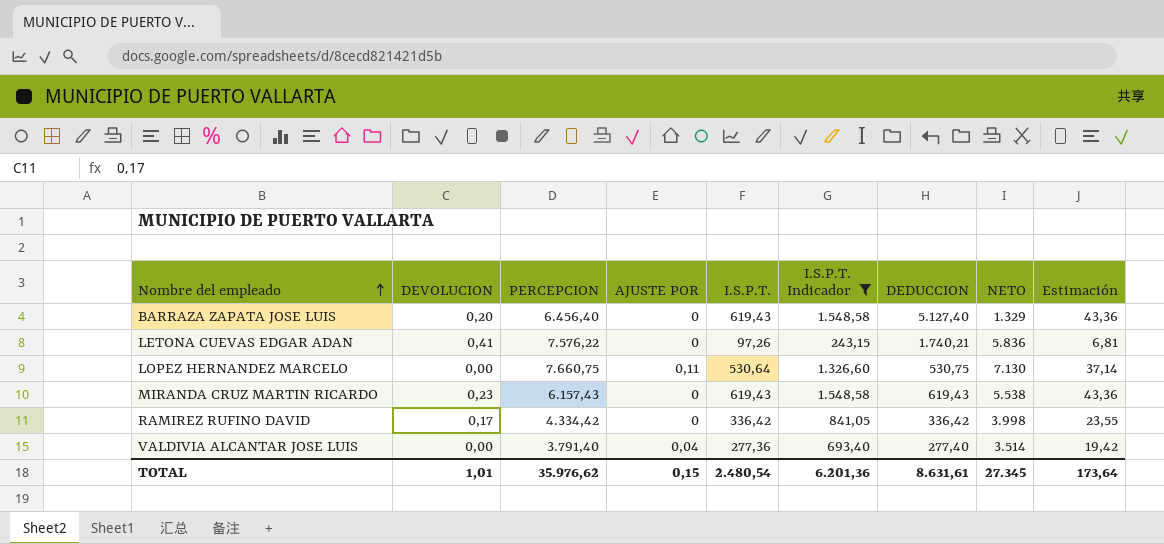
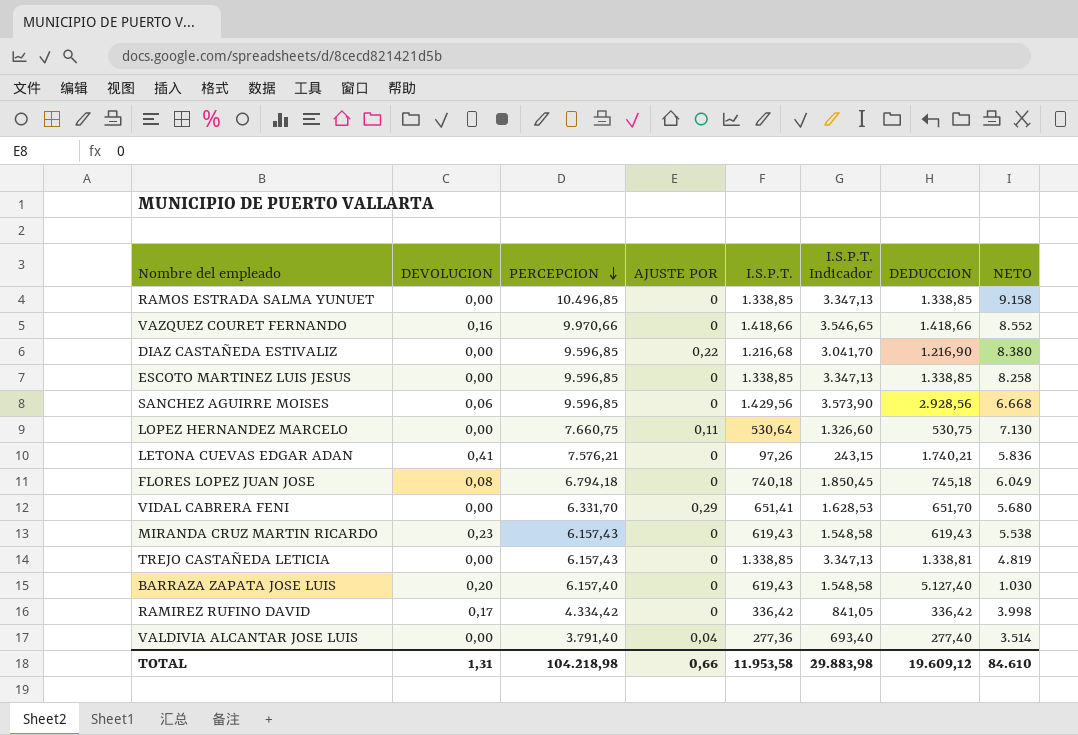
filter: I.S.P.T. Indicador <= 1.548,58 -> none
row order: Nombre del empleado ascending -> PERCEPCION descending
column Estimación | formula: [I.S.P.T.] * 0,07 -> none
LETONA CUEVAS EDGAR ADAN | PERCEPCION: 7.576,22 -> 7.576,21
BARRAZA ZAPATA JOSE LUIS | PERCEPCION: 6.456,40 -> 6.157,40
BARRAZA ZAPATA JOSE LUIS | NETO: 1.329 -> 1.030
TOTAL | DEVOLUCION: 1,01 -> 1,31
TOTAL | PERCEPCION: 35.976,62 -> 104.218,98
TOTAL | AJUSTE POR: 0,15 -> 0,66
TOTAL | I.S.P.T.: 2.480,54 -> 11.953,58
TOTAL | I.S.P.T. Indicador: 6.201,36 -> 29.883,98
TOTAL | DEDUCCION: 8.631,61 -> 19.609,12
TOTAL | NETO: 27.345 -> 84.610

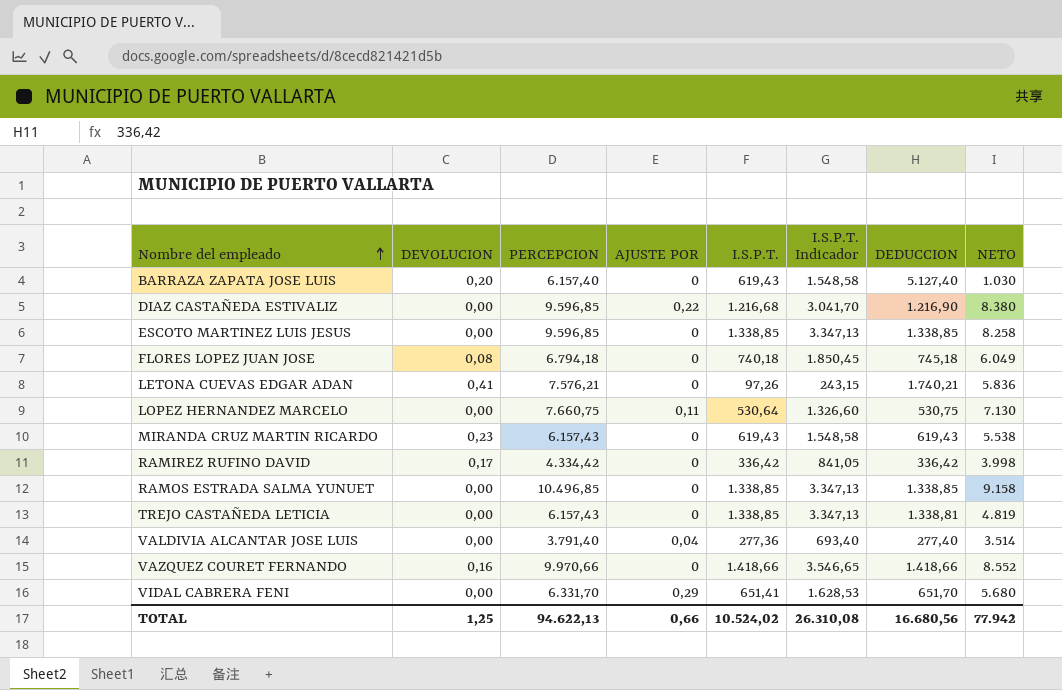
row order: PERCEPCION descending -> Nombre del empleado ascending
row SANCHEZ AGUIRRE MOISES: 0,06 | 9.596,85 | 0 | 1.429,56 | 3.573,90 | 2.928,56 | 6.668 -> none
TOTAL | DEVOLUCION: 1,31 -> 1,25
TOTAL | PERCEPCION: 104.218,98 -> 94.622,13
TOTAL | I.S.P.T.: 11.953,58 -> 10.524,02
TOTAL | I.S.P.T. Indicador: 29.883,98 -> 26.310,08
TOTAL | DEDUCCION: 19.609,12 -> 16.680,56
TOTAL | NETO: 84.610 -> 77.942

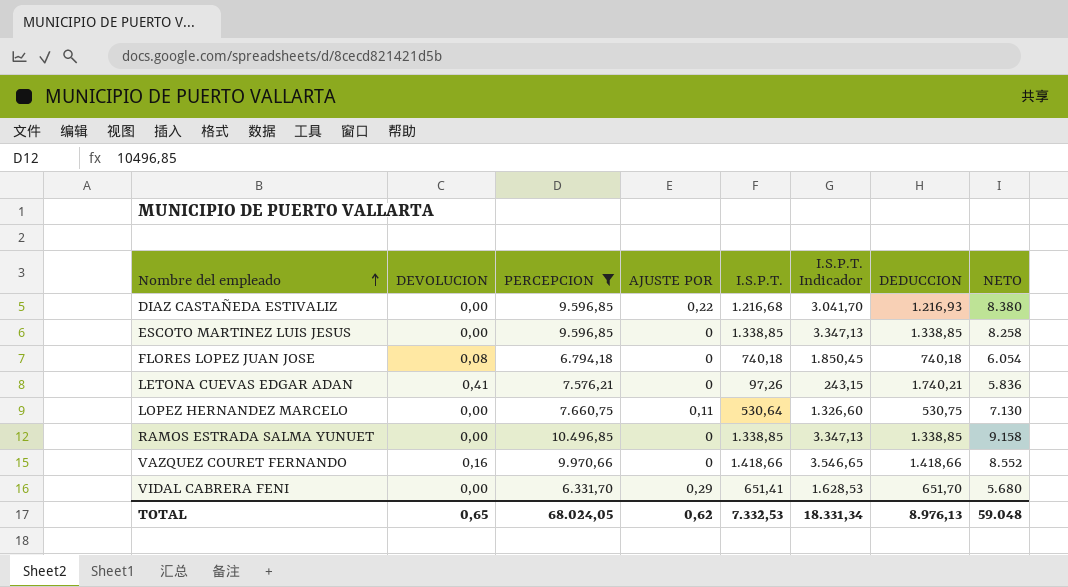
filter: none -> PERCEPCION >= 6.331,70
DIAZ CASTAÑEDA ESTIVALIZ | DEDUCCION: 1.216,90 -> 1.216,93
FLORES LOPEZ JUAN JOSE | DEDUCCION: 745,18 -> 740,18
FLORES LOPEZ JUAN JOSE | NETO: 6.049 -> 6.054
TOTAL | DEVOLUCION: 1,25 -> 0,65
TOTAL | PERCEPCION: 94.622,13 -> 68.024,05
TOTAL | AJUSTE POR: 0,66 -> 0,62
TOTAL | I.S.P.T.: 10.524,02 -> 7.332,53
TOTAL | I.S.P.T. Indicador: 26.310,08 -> 18.331,34
TOTAL | DEDUCCION: 16.680,56 -> 8.976,13
TOTAL | NETO: 77.942 -> 59.048

